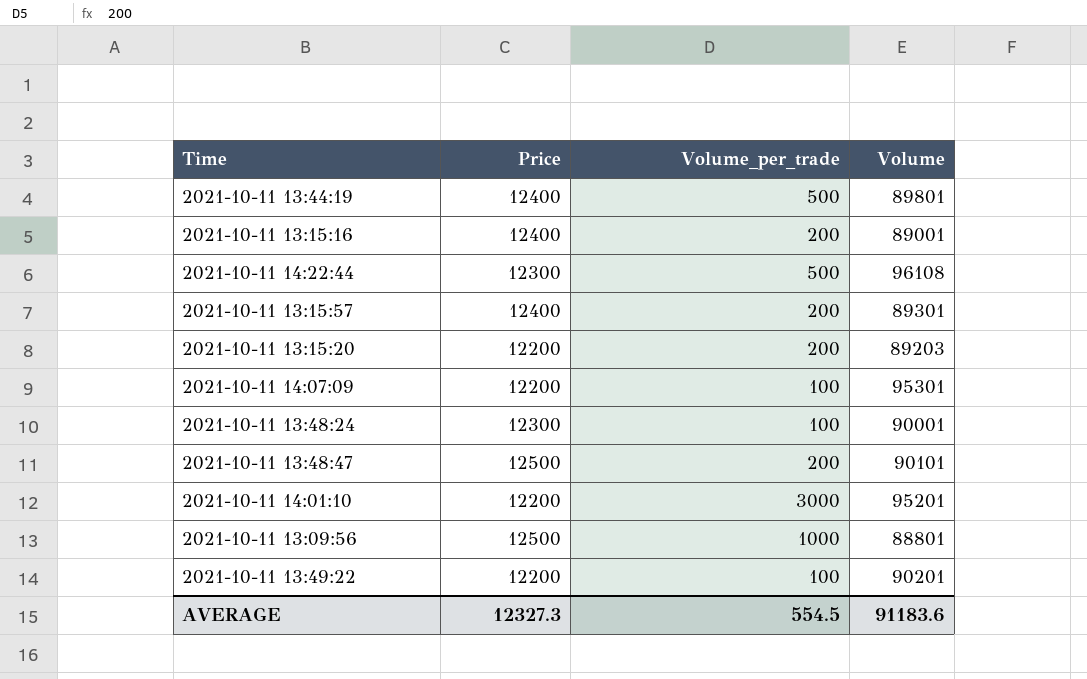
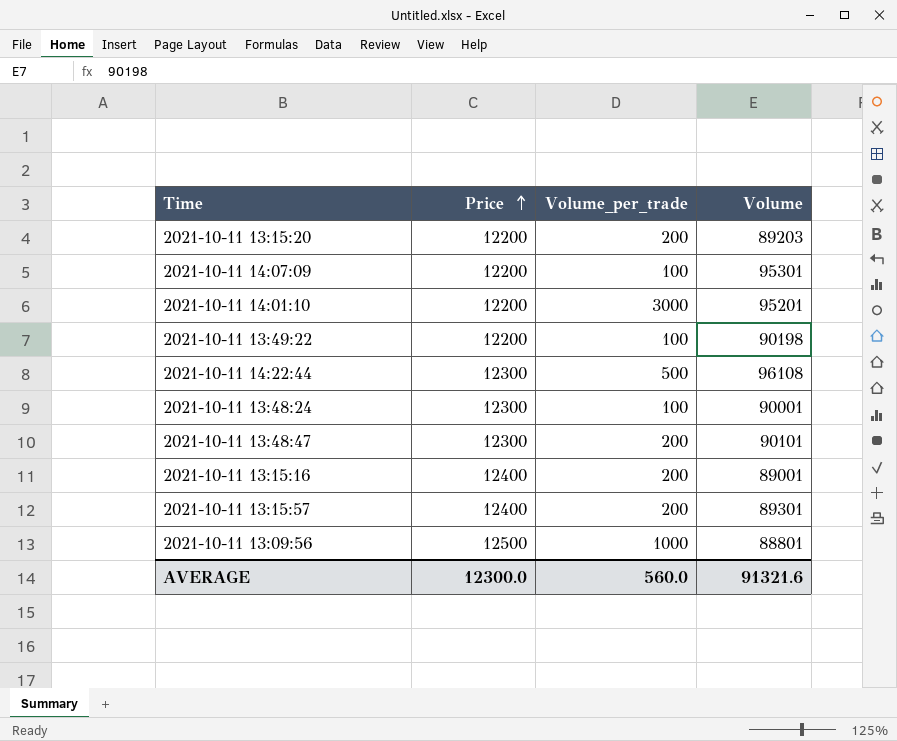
row order: none -> Price ascending
row 2021-10-11 13:44:19: 12400 | 500 | 89801 -> none
2021-10-11 13:49:22 | Volume: 90201 -> 90198
2021-10-11 13:48:47 | Price: 12500 -> 12300
AVERAGE | Price: 12327.3 -> 12300.0
AVERAGE | Volume_per_trade: 554.5 -> 560.0
AVERAGE | Volume: 91183.6 -> 91321.6

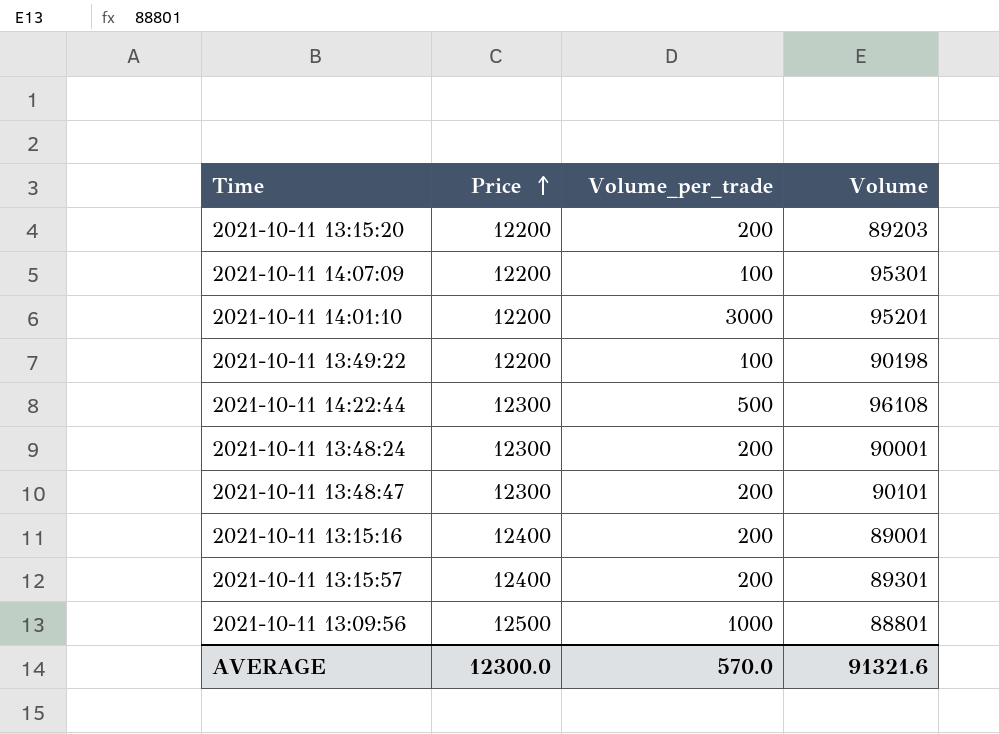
2021-10-11 13:48:24 | Volume_per_trade: 100 -> 200
AVERAGE | Volume_per_trade: 560.0 -> 570.0

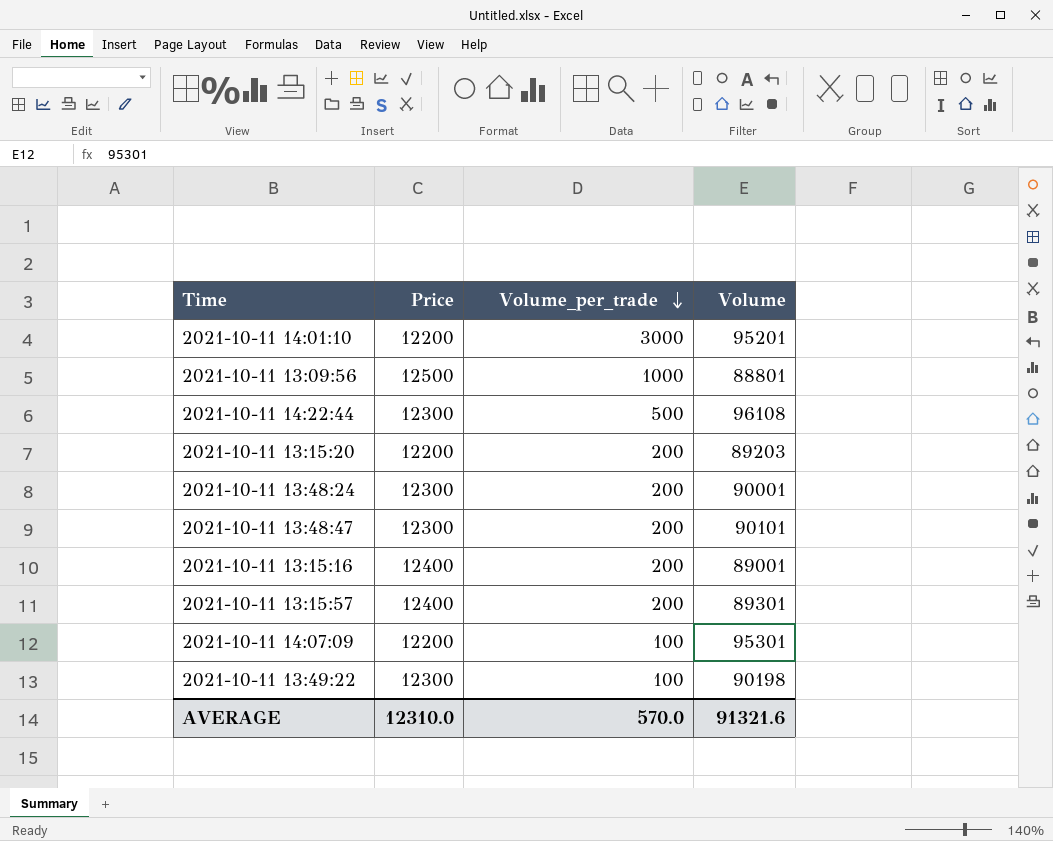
row order: Price ascending -> Volume_per_trade descending
2021-10-11 13:49:22 | Price: 12200 -> 12300
AVERAGE | Price: 12300.0 -> 12310.0

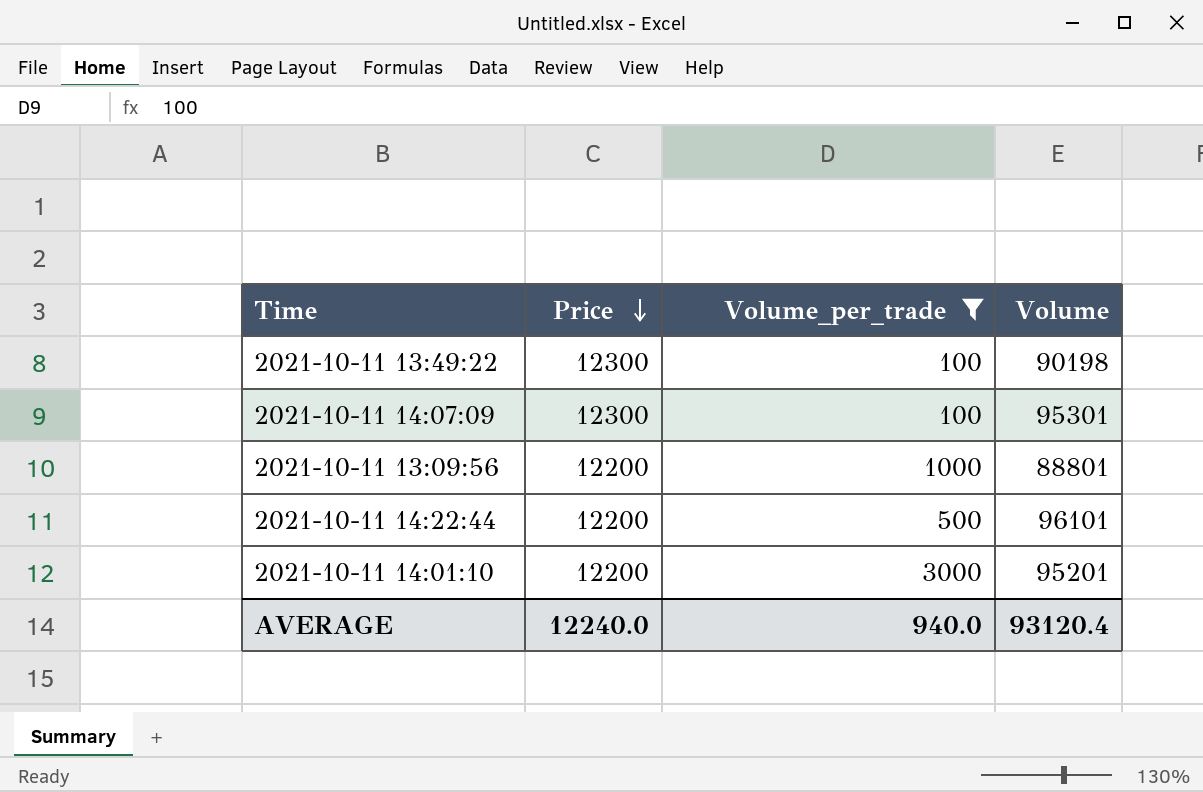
filter: none -> Volume_per_trade != 200
row order: Volume_per_trade descending -> Price descending
2021-10-11 14:07:09 | Price: 12200 -> 12300
2021-10-11 13:09:56 | Price: 12500 -> 12200
2021-10-11 14:22:44 | Price: 12300 -> 12200
2021-10-11 14:22:44 | Volume: 96108 -> 96101
AVERAGE | Price: 12310.0 -> 12240.0
AVERAGE | Volume_per_trade: 570.0 -> 940.0
AVERAGE | Volume: 91321.6 -> 93120.4

